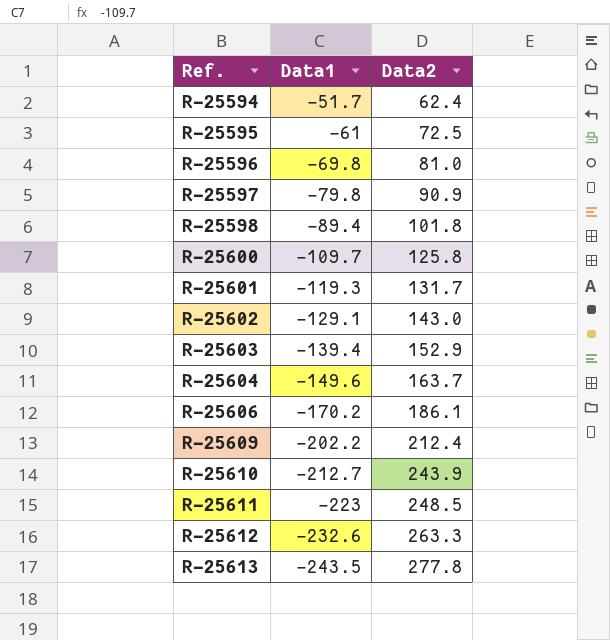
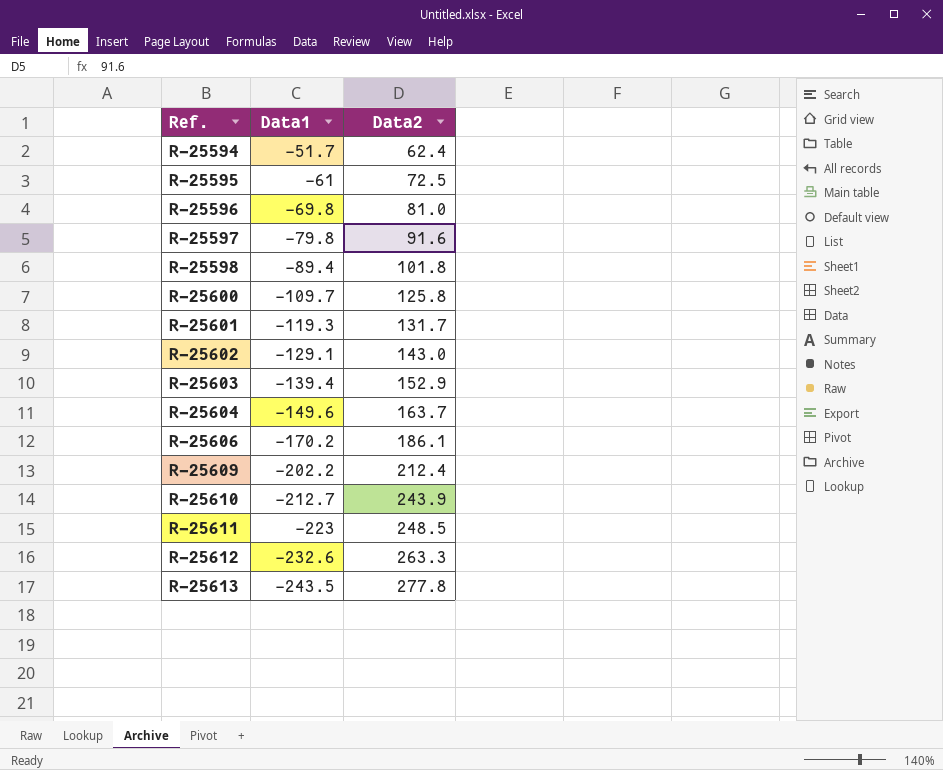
R-25597 | Data2: 90.9 -> 91.6

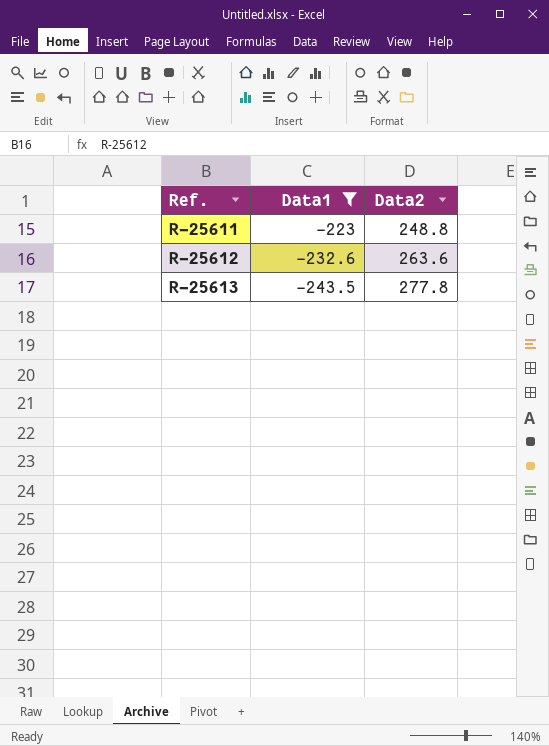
filter: none -> Data1 <= -223
R-25611 | Data2: 248.5 -> 248.8
R-25612 | Data2: 263.3 -> 263.6

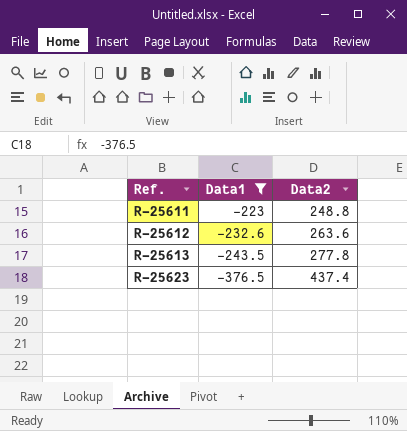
row R-25623: none -> -376.5 | 437.4

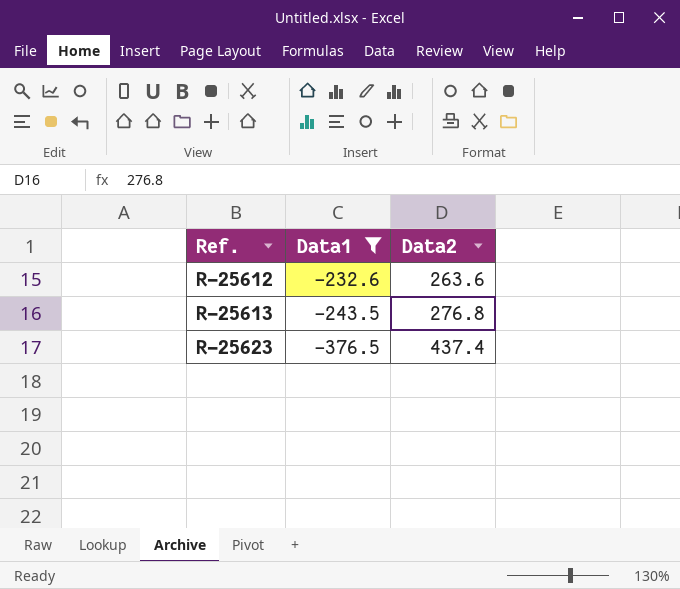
row R-25611: -223 | 248.8 -> none
R-25613 | Data2: 277.8 -> 276.8

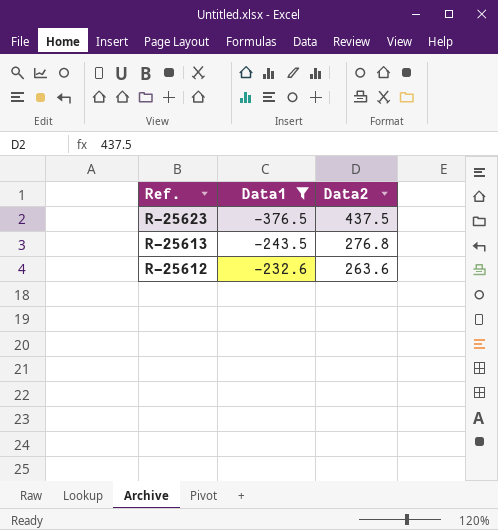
row order: Ref. ascending -> Ref. descending
R-25623 | Data2: 437.4 -> 437.5

